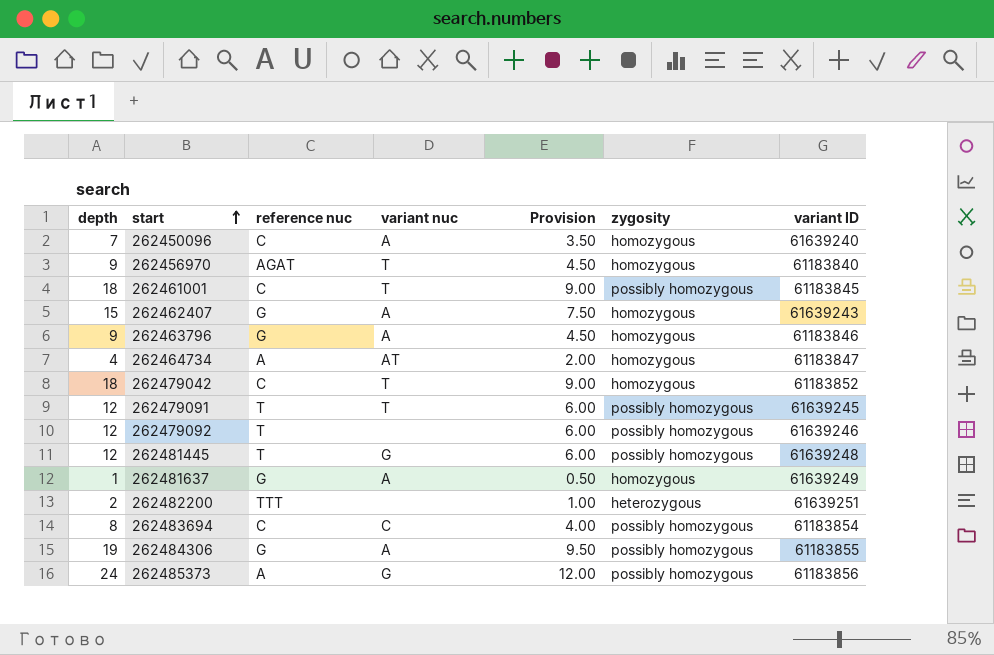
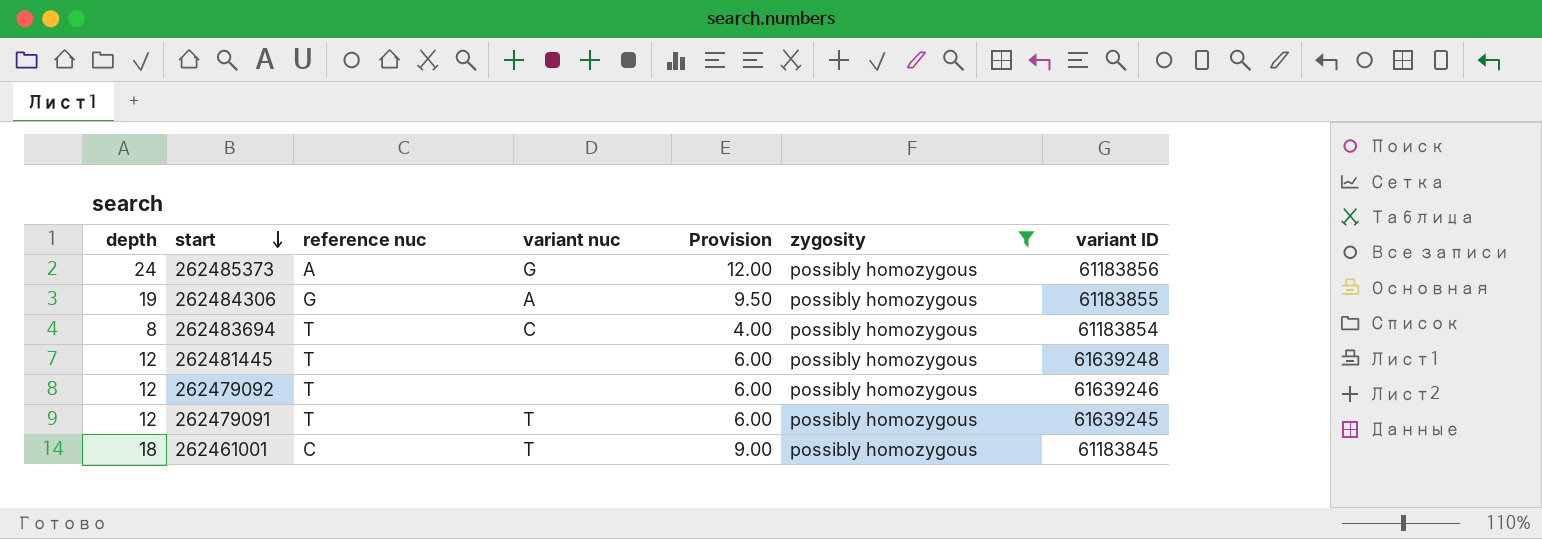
filter: none -> zygosity = possibly homozygous
row order: start ascending -> start descending
262483694 | reference nuc: C -> T
262481445 | variant nuc: G -> none

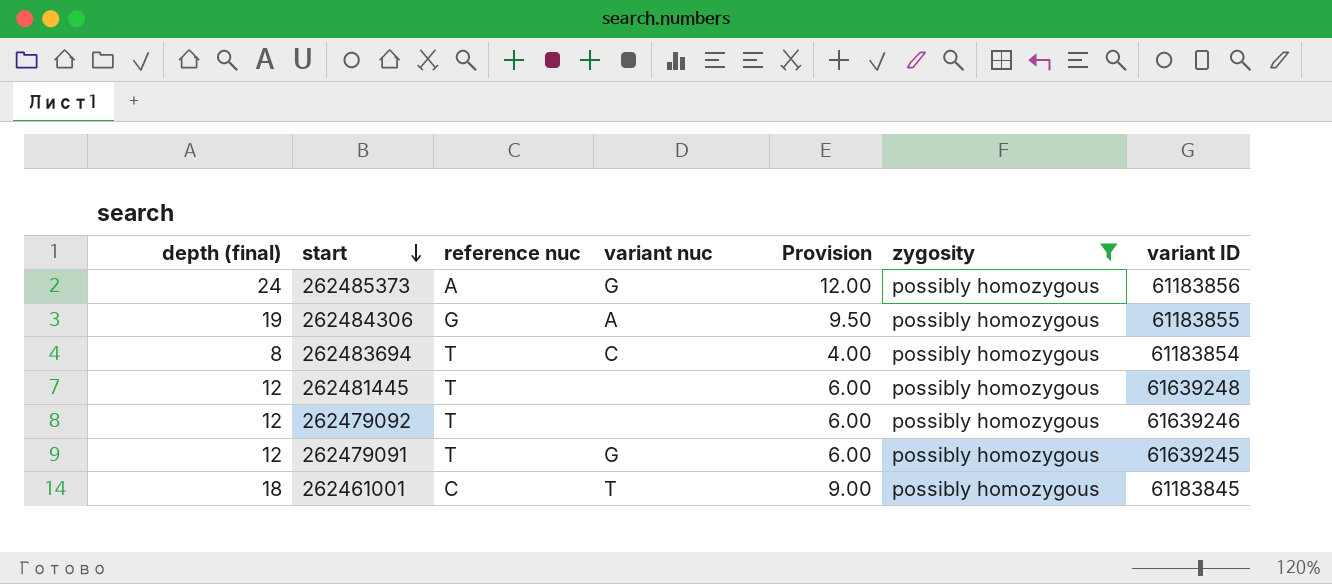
column name: depth -> depth (final)
262479091 | variant nuc: T -> G

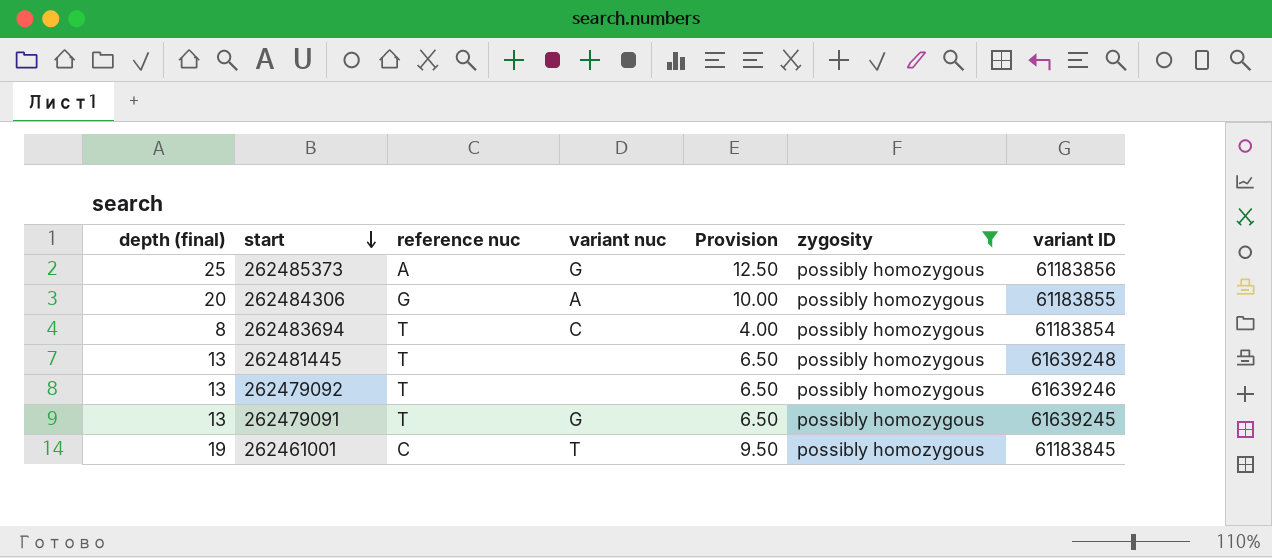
262485373 | depth (final): 24 -> 25
262485373 | Provision: 12.00 -> 12.50
262484306 | depth (final): 19 -> 20
262484306 | Provision: 9.50 -> 10.00
262481445 | depth (final): 12 -> 13
262481445 | Provision: 6.00 -> 6.50
262479092 | depth (final): 12 -> 13
262479092 | Provision: 6.00 -> 6.50
262479091 | depth (final): 12 -> 13
262479091 | Provision: 6.00 -> 6.50
262461001 | depth (final): 18 -> 19
262461001 | Provision: 9.00 -> 9.50

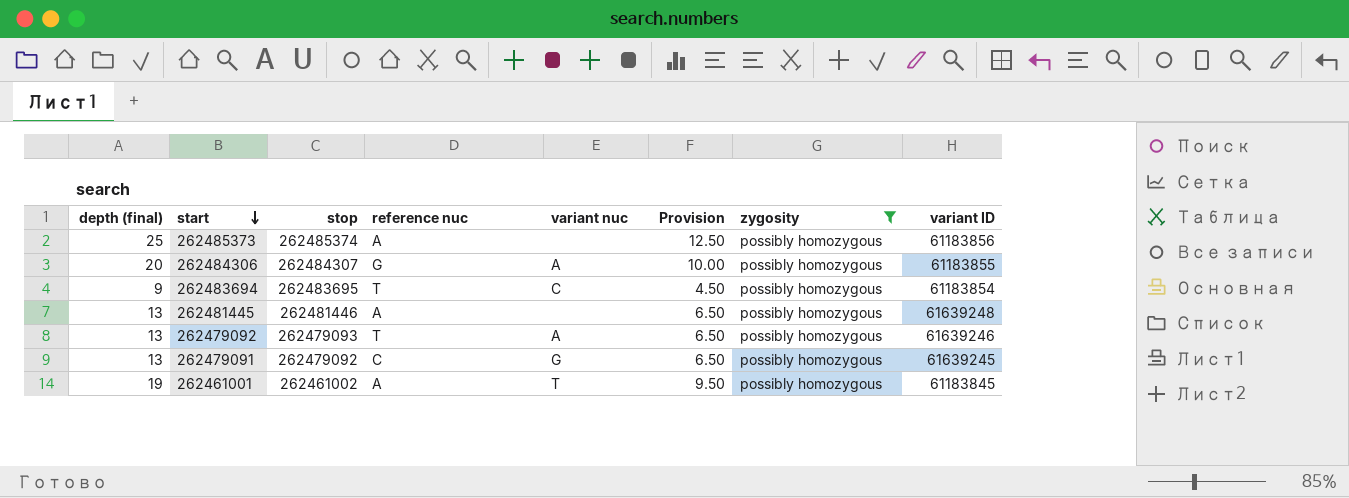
column stop | position: none -> 3
262485373 | variant nuc: G -> none
262483694 | depth (final): 8 -> 9
262483694 | Provision: 4.00 -> 4.50
262481445 | reference nuc: T -> A
262479092 | variant nuc: none -> A
262479091 | reference nuc: T -> C
262461001 | reference nuc: C -> A

